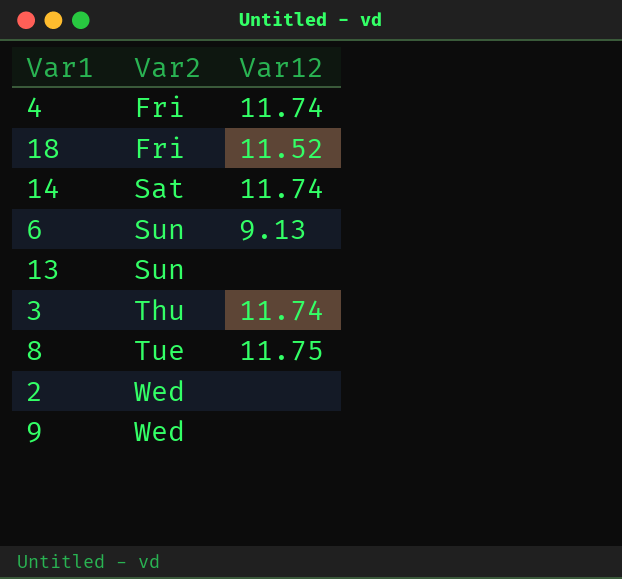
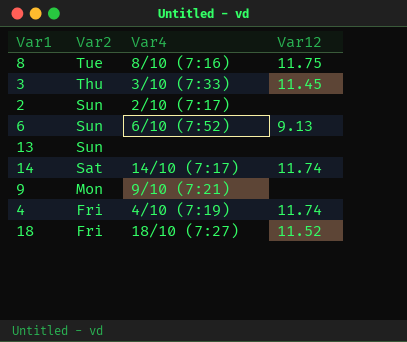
row order: Var2 ascending -> Var2 descending
column Var4 | position: none -> 3
3 | Var12: 11.74 -> 11.45
2 | Var2: Wed -> Sun
9 | Var2: Wed -> Mon

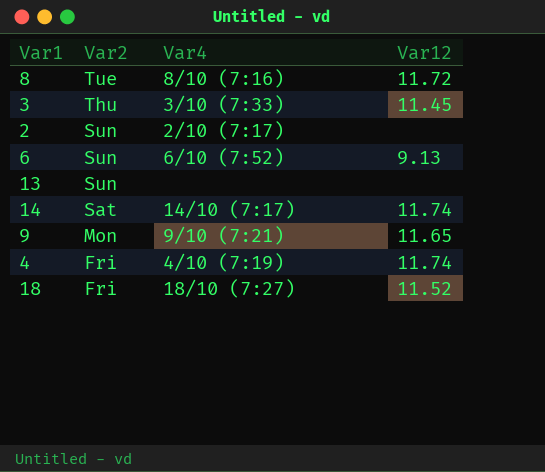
8 | Var12: 11.75 -> 11.72
9 | Var12: none -> 11.65

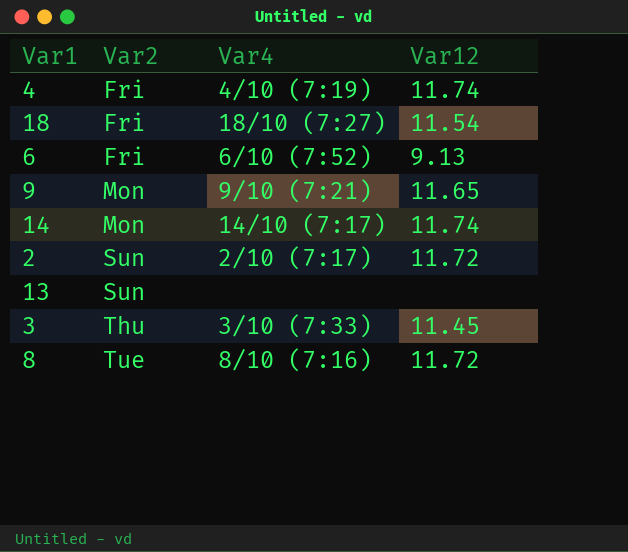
row order: Var2 descending -> Var2 ascending
18 | Var12: 11.52 -> 11.54
6 | Var2: Sun -> Fri
14 | Var2: Sat -> Mon
2 | Var12: none -> 11.72

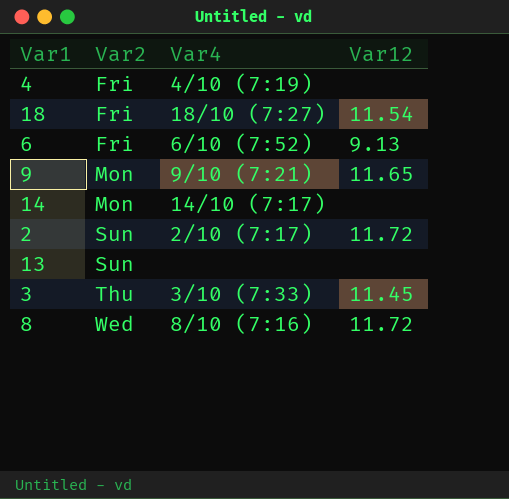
4 | Var12: 11.74 -> none
14 | Var12: 11.74 -> none
8 | Var2: Tue -> Wed

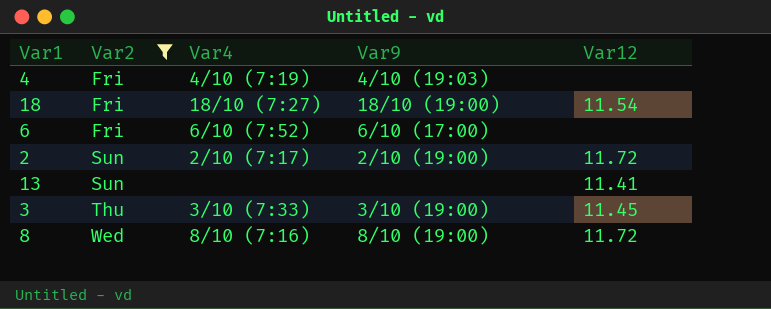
filter: none -> Var2 != Mon
column Var9 | position: none -> 4
6 | Var12: 9.13 -> none
13 | Var12: none -> 11.41

